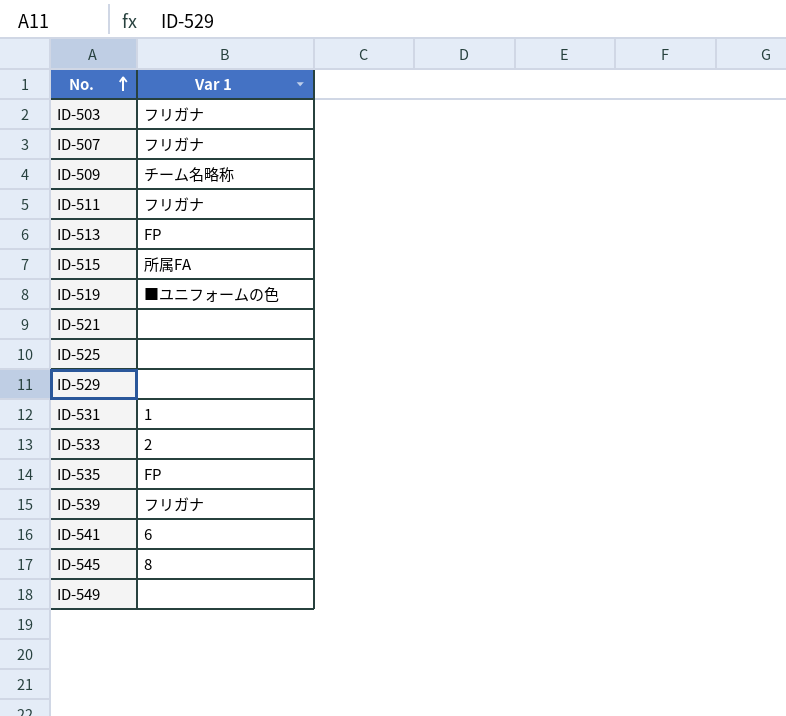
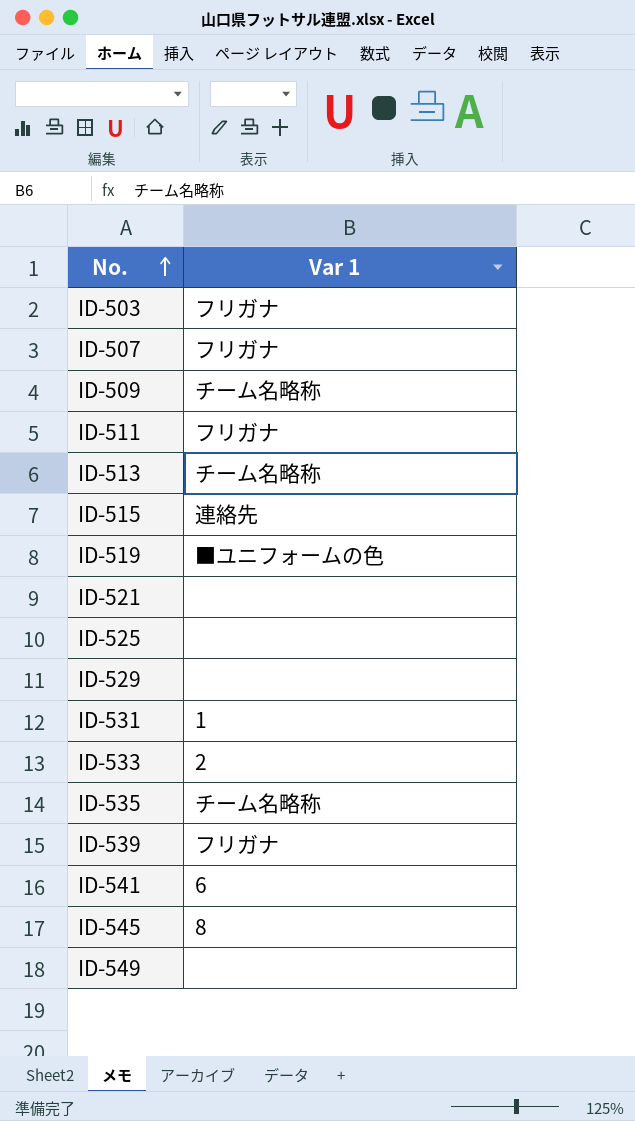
ID-513 | Var 1: FP -> チーム名略称
ID-515 | Var 1: 所属FA -> 連絡先
ID-535 | Var 1: FP -> チーム名略称

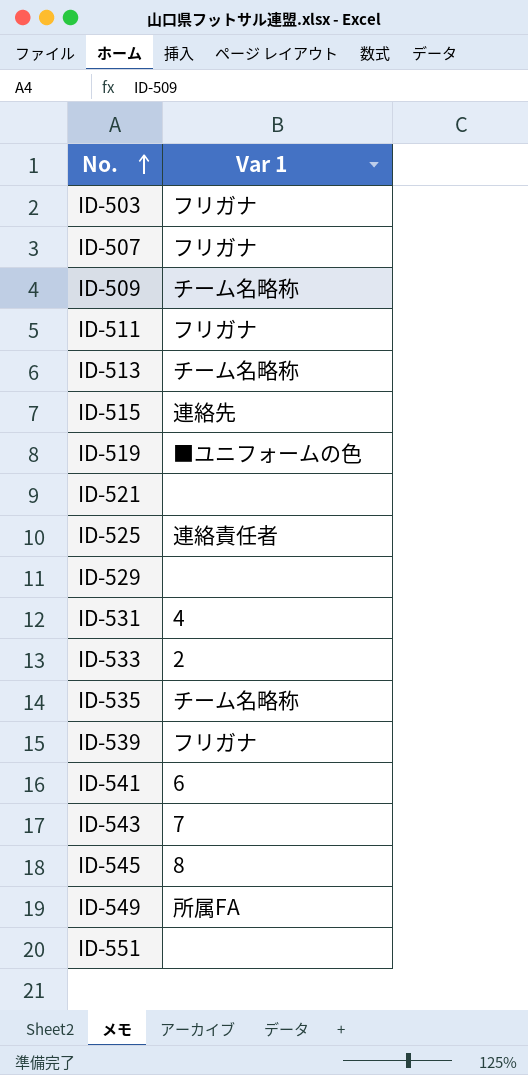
ID-525 | Var 1: none -> 連絡責任者
ID-531 | Var 1: 1 -> 4
row ID-543: none -> 7
ID-549 | Var 1: none -> 所属FA
row ID-551: none -> none

